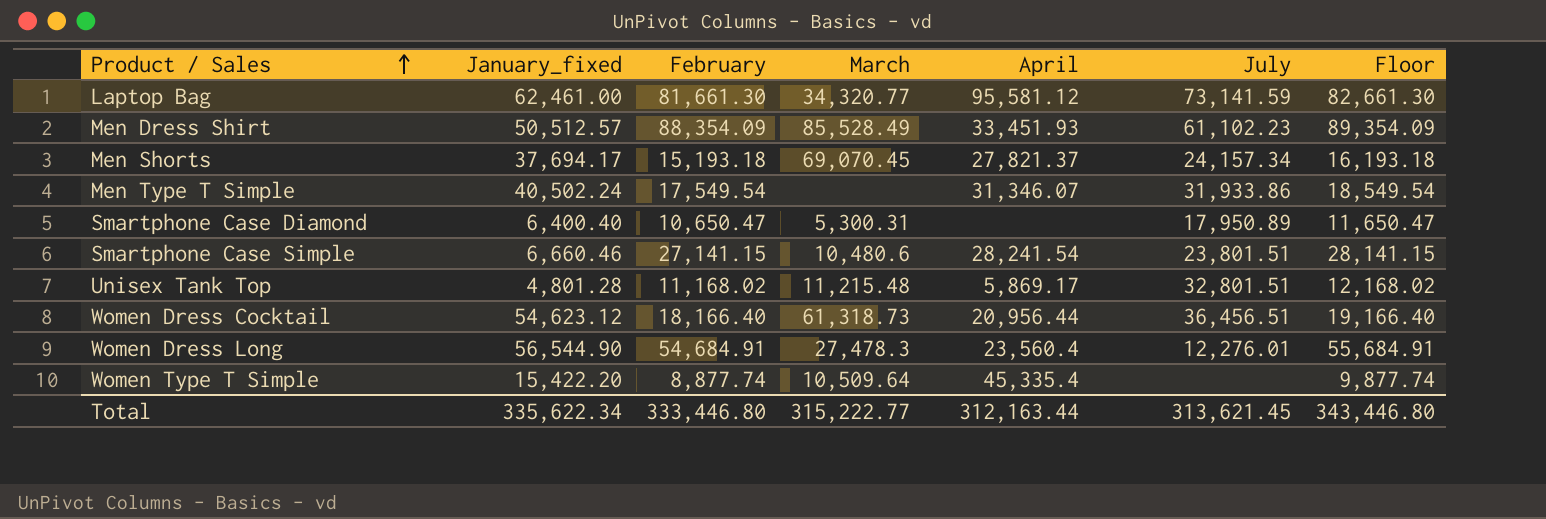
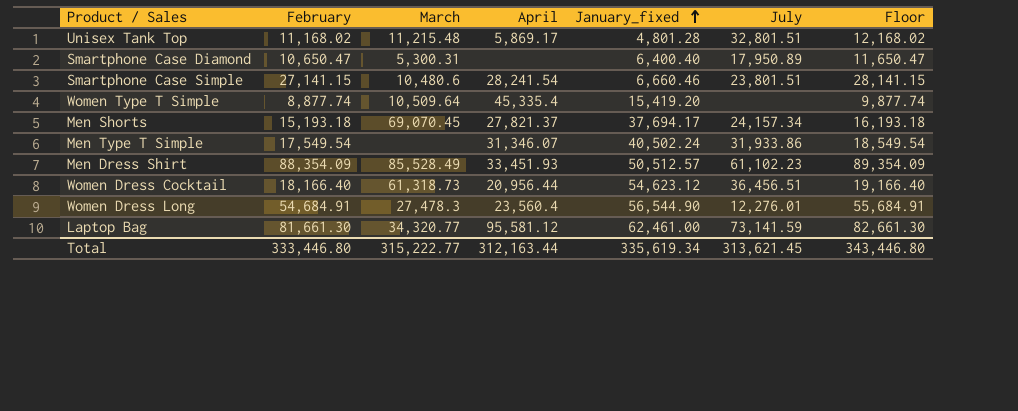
row order: Product / Sales ascending -> January_fixed ascending
column January_fixed | position: 2 -> 5
Women Type T Simple | January_fixed: 15,422.20 -> 15,419.20
Total | January_fixed: 335,622.34 -> 335,619.34

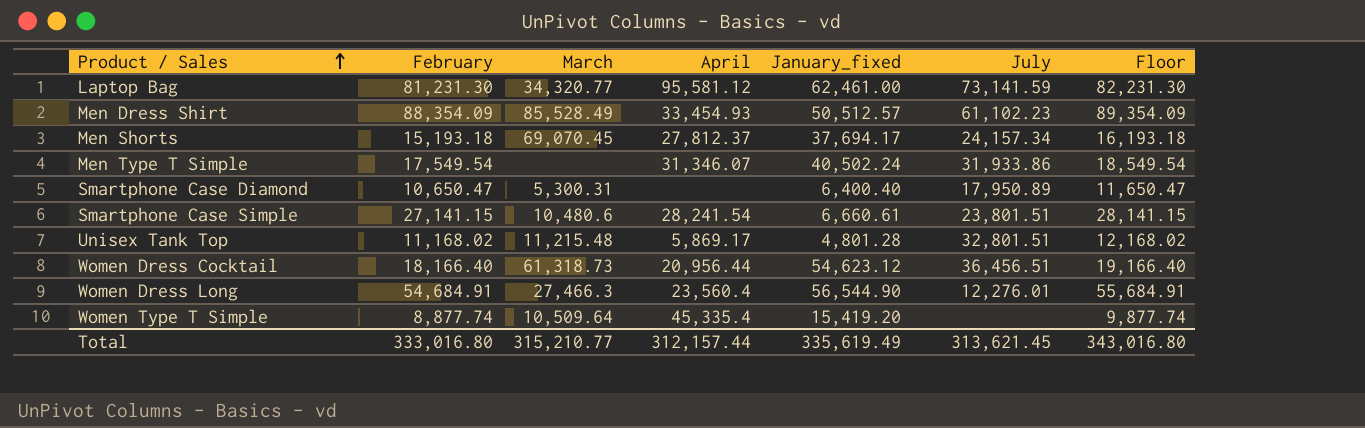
row order: January_fixed ascending -> Product / Sales ascending
Laptop Bag | February: 81,661.30 -> 81,231.30
Laptop Bag | Floor: 82,661.30 -> 82,231.30
Men Dress Shirt | April: 33,451.93 -> 33,454.93
Men Shorts | April: 27,821.37 -> 27,812.37
Smartphone Case Simple | January_fixed: 6,660.46 -> 6,660.61
Women Dress Long | March: 27,478.3 -> 27,466.3
Total | February: 333,446.80 -> 333,016.80
Total | March: 315,222.77 -> 315,210.77
Total | April: 312,163.44 -> 312,157.44
Total | January_fixed: 335,619.34 -> 335,619.49
Total | Floor: 343,446.80 -> 343,016.80

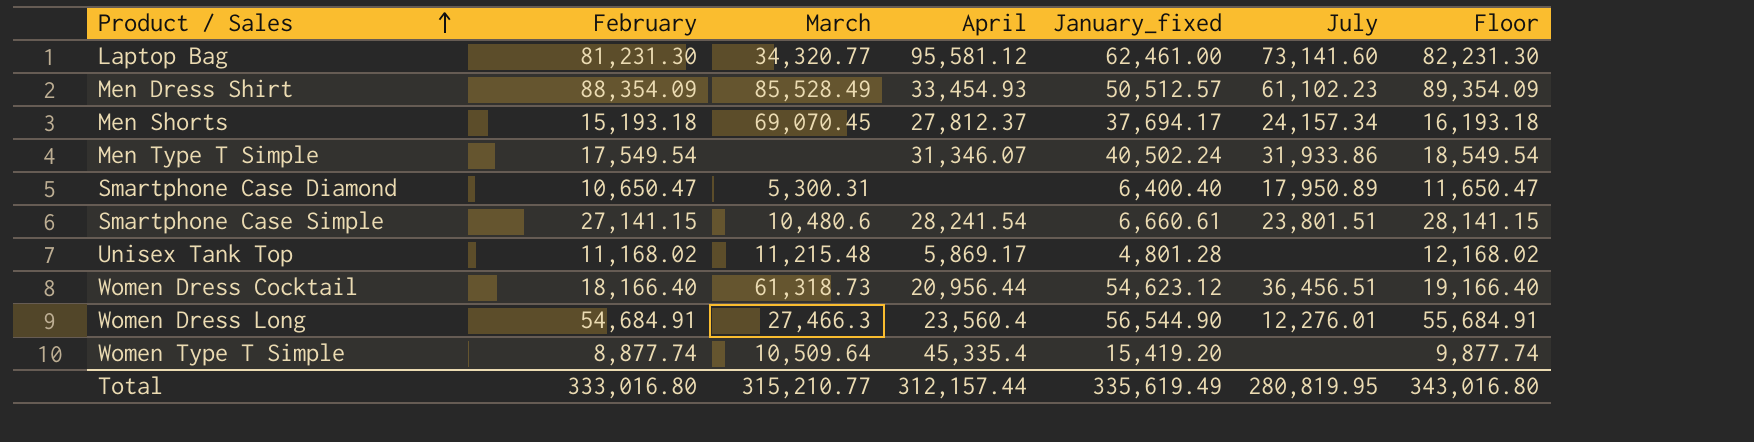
Laptop Bag | July: 73,141.59 -> 73,141.60
Unisex Tank Top | July: 32,801.51 -> none
Total | July: 313,621.45 -> 280,819.95

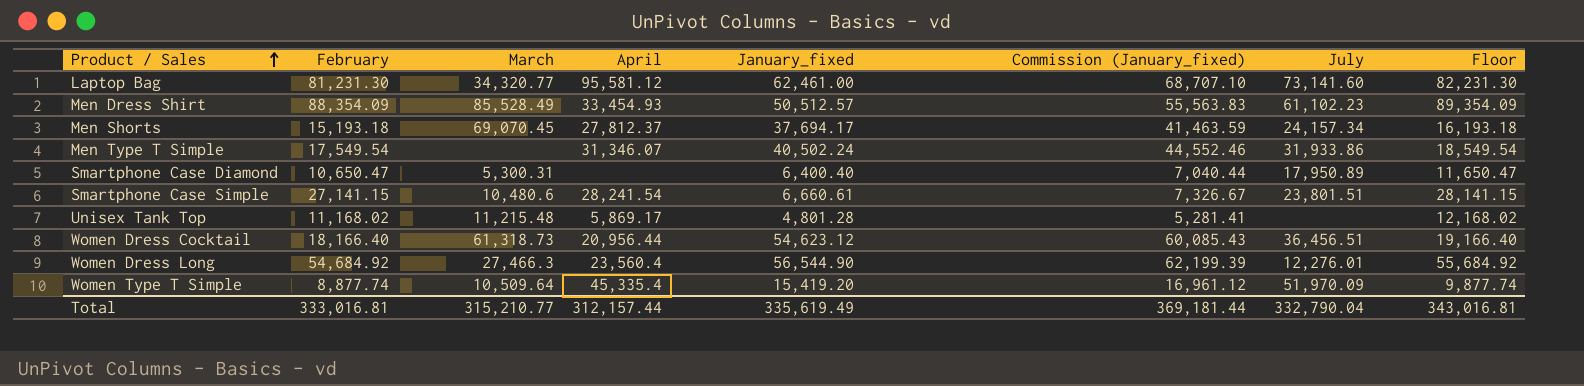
column Commission (January_fixed) | formula: none -> [January_fixed] * 1.1
Women Dress Long | February: 54,684.91 -> 54,684.92
Women Dress Long | Floor: 55,684.91 -> 55,684.92
Women Type T Simple | July: none -> 51,970.09
Total | February: 333,016.80 -> 333,016.81
Total | July: 280,819.95 -> 332,790.04
Total | Floor: 343,016.80 -> 343,016.81

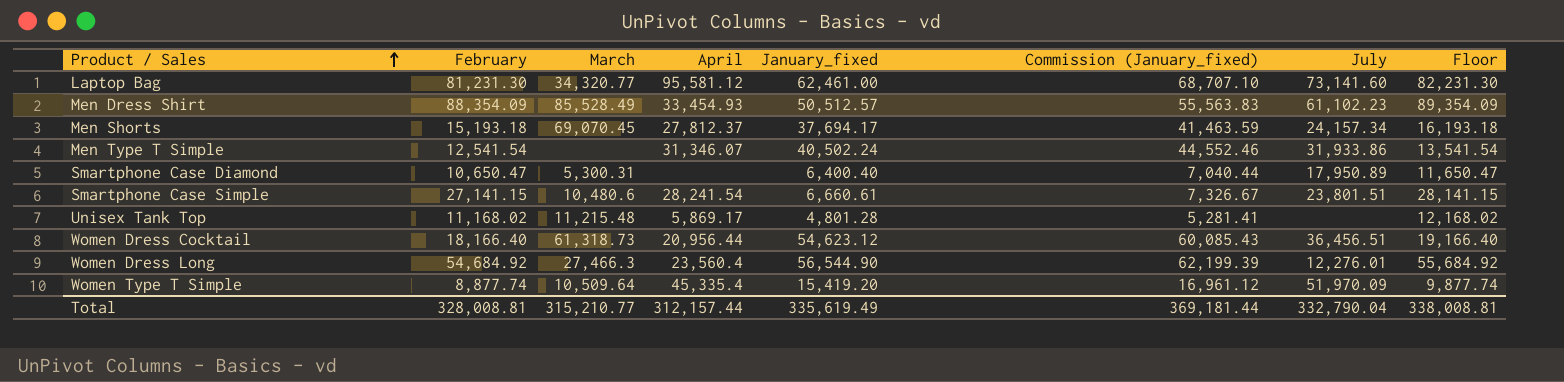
Men Type T Simple | February: 17,549.54 -> 12,541.54
Men Type T Simple | Floor: 18,549.54 -> 13,541.54
Total | February: 333,016.81 -> 328,008.81
Total | Floor: 343,016.81 -> 338,008.81

